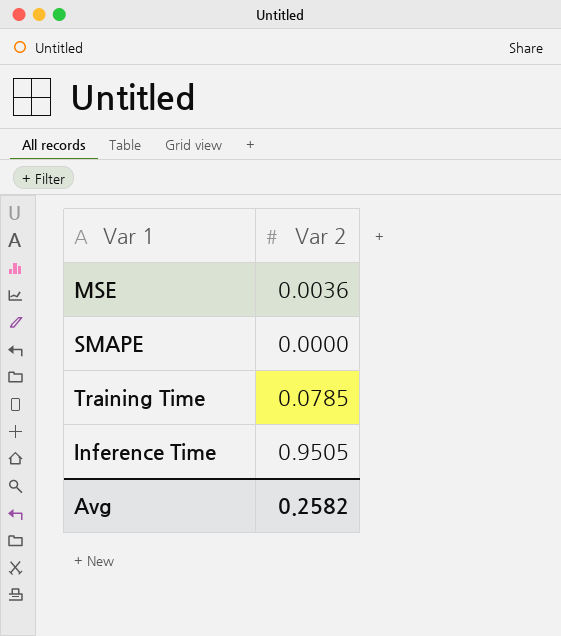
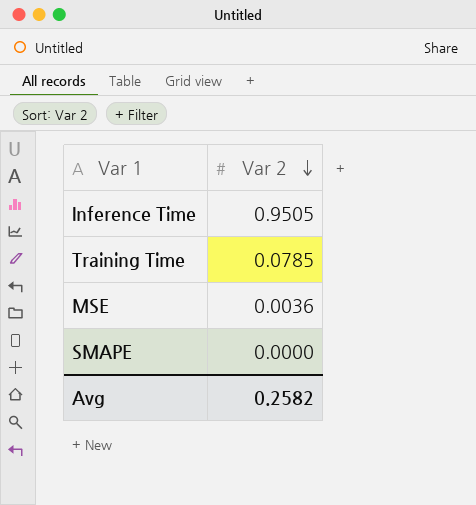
row order: none -> Var 2 descending

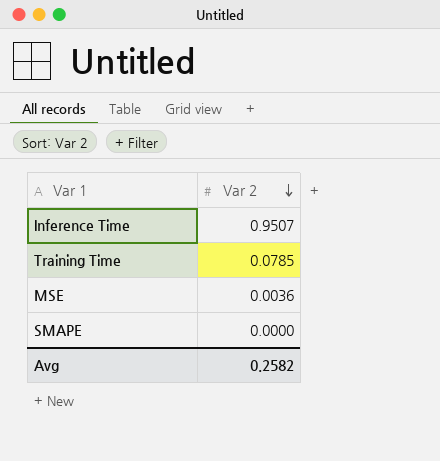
Inference Time | Var 2: 0.9505 -> 0.9507

